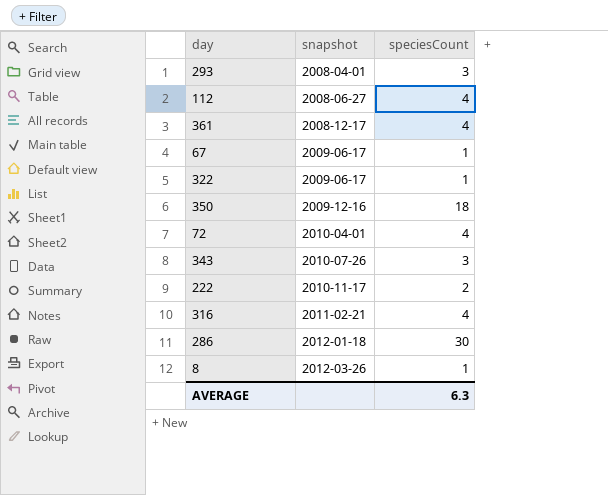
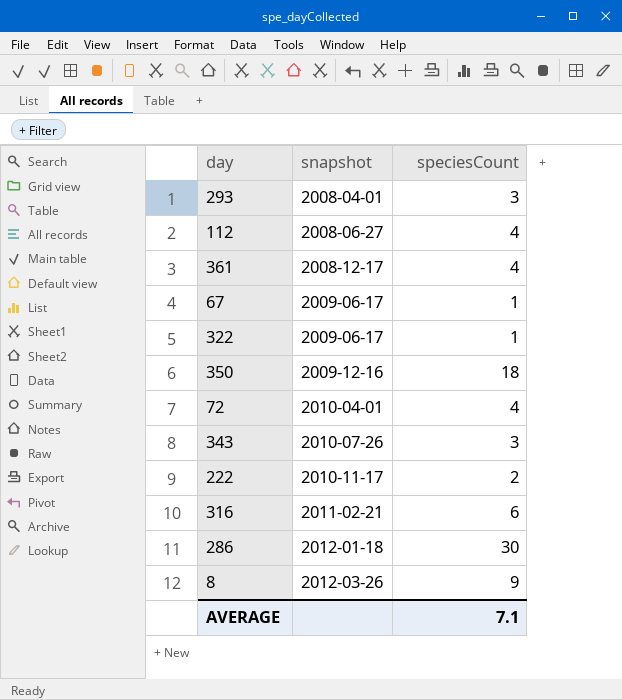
316 | speciesCount: 4 -> 6
8 | speciesCount: 1 -> 9
AVERAGE | speciesCount: 6.3 -> 7.1

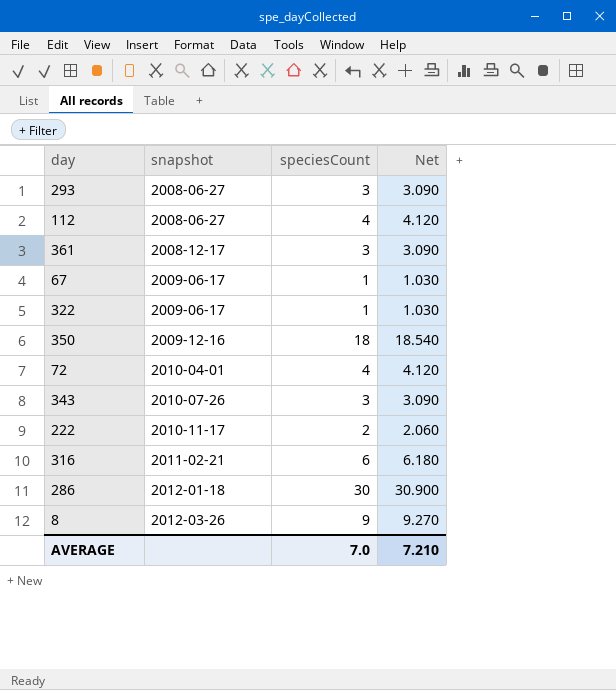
column Net | formula: none -> [speciesCount] * 1.03
293 | snapshot: 2008-04-01 -> 2008-06-27
361 | speciesCount: 4 -> 3
AVERAGE | speciesCount: 7.1 -> 7.0

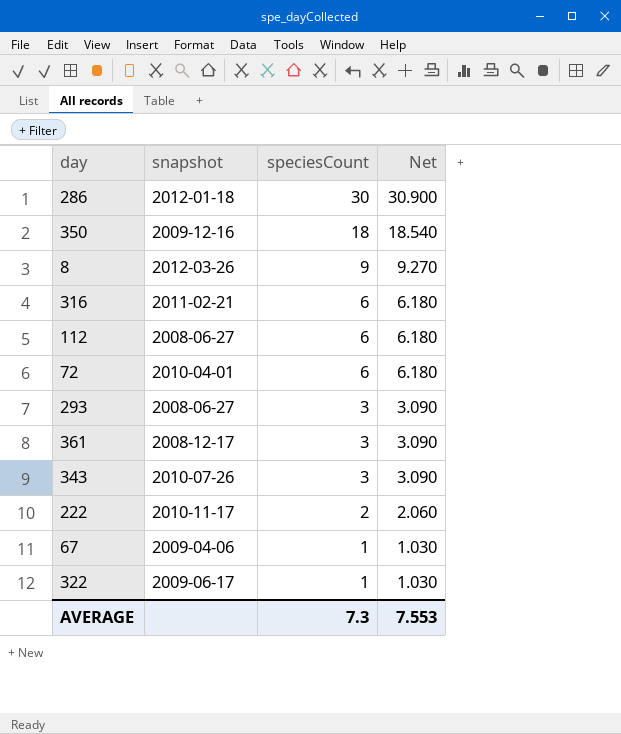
row order: snapshot ascending -> speciesCount descending
112 | speciesCount: 4 -> 6
112 | Net: 4.120 -> 6.180
72 | speciesCount: 4 -> 6
72 | Net: 4.120 -> 6.180
67 | snapshot: 2009-06-17 -> 2009-04-06
AVERAGE | speciesCount: 7.0 -> 7.3
AVERAGE | Net: 7.210 -> 7.553

